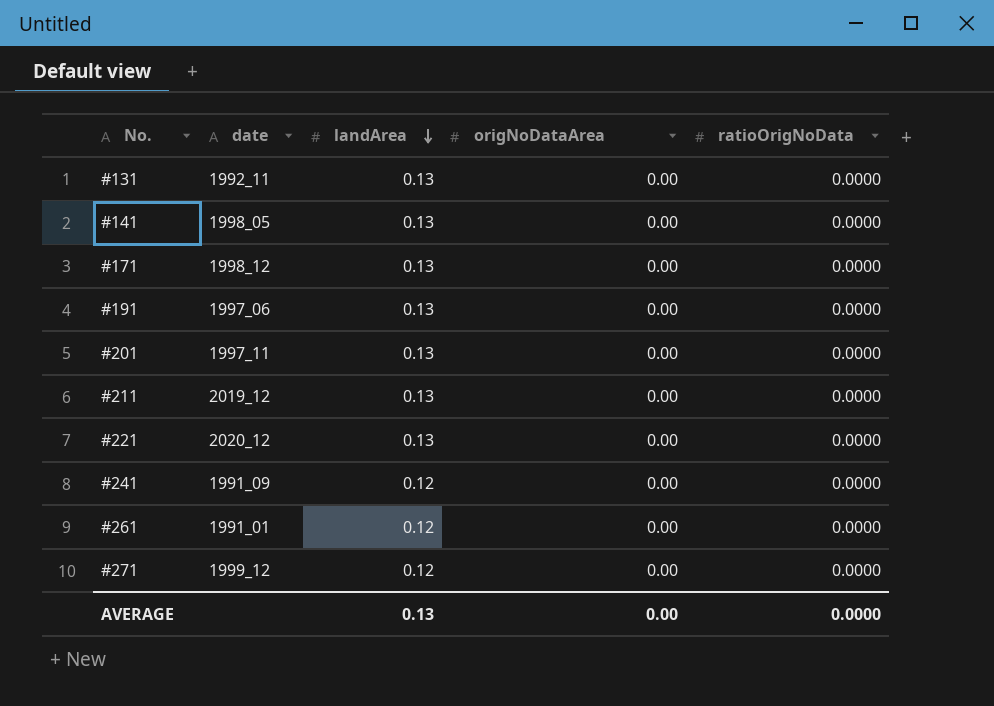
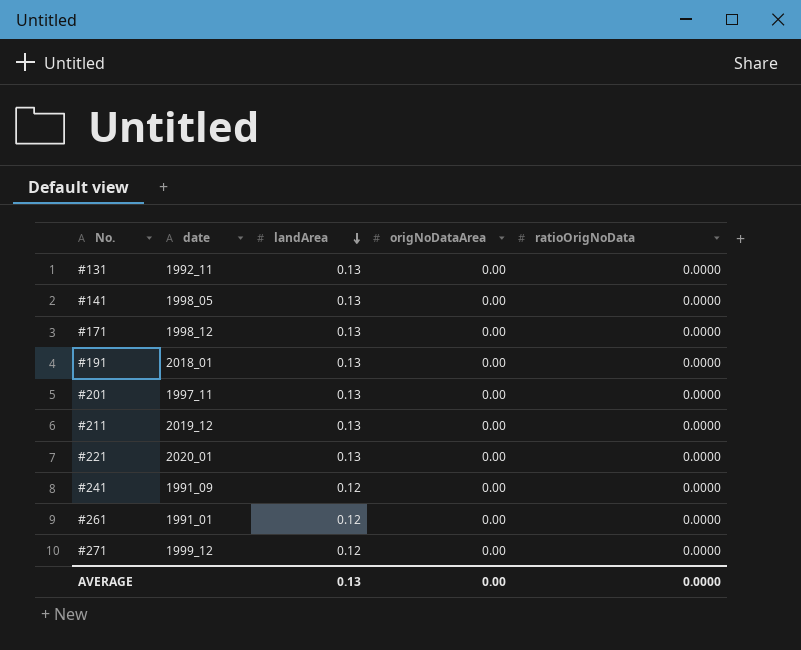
#191 | date: 1997_06 -> 2018_01
#221 | date: 2020_12 -> 2020_01

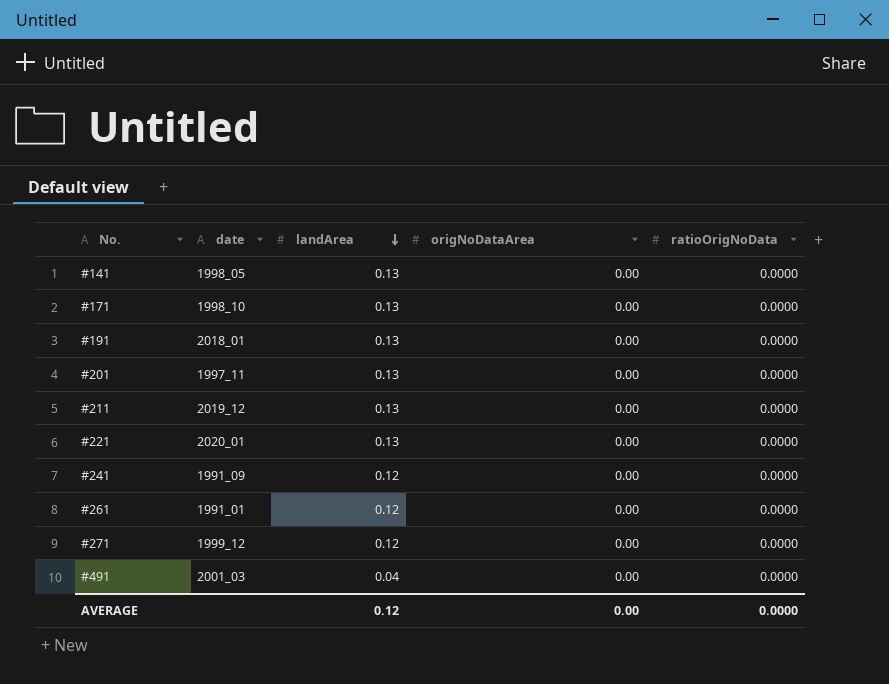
row #131: 1992_11 | 0.13 | 0.00 | 0.0000 -> none
#171 | date: 1998_12 -> 1998_10
row #491: none -> 2001_03 | 0.04 | 0.00 | 0.0000
AVERAGE | landArea: 0.13 -> 0.12

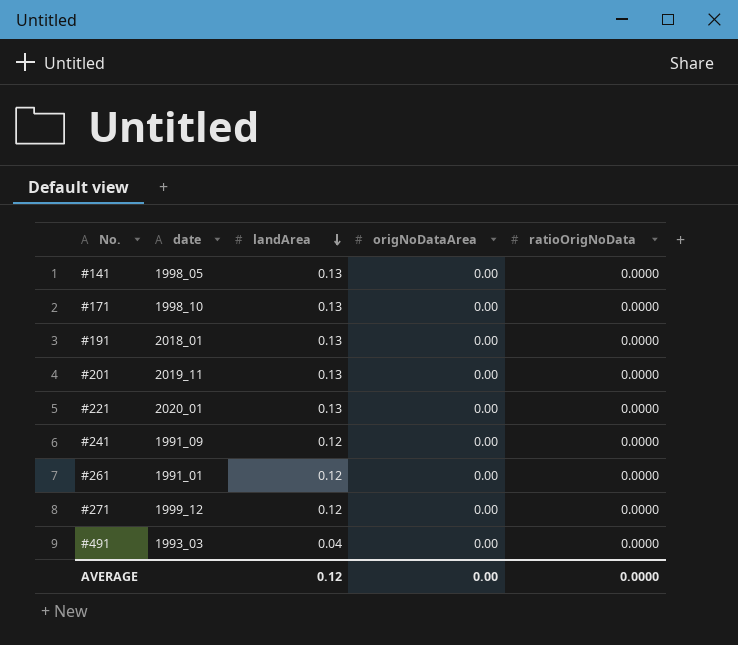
row #211: 2019_12 | 0.13 | 0.00 | 0.0000 -> none
#201 | date: 1997_11 -> 2019_11
#491 | date: 2001_03 -> 1993_03

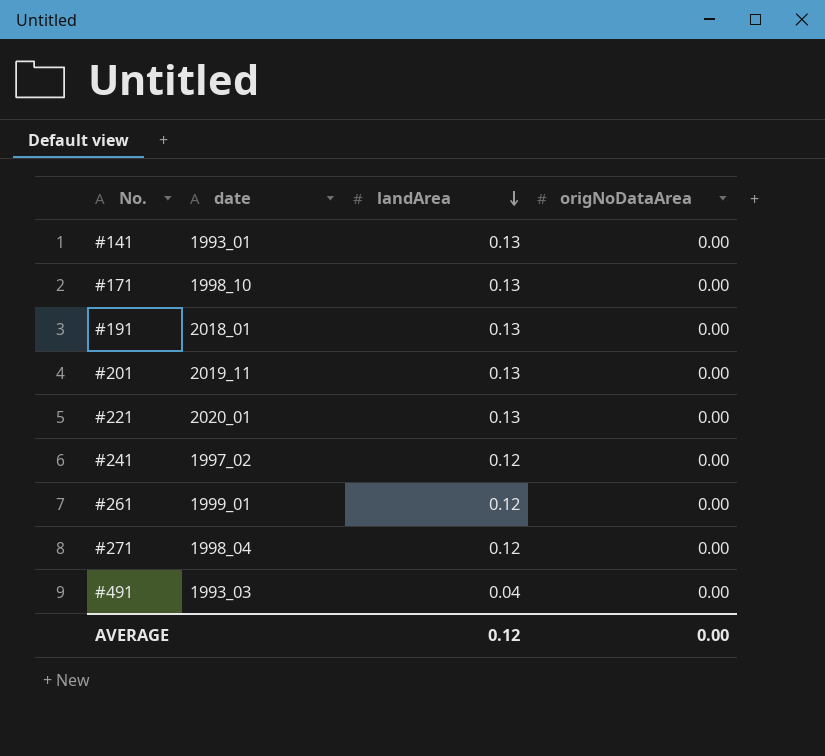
column ratioOrigNoData | position: 5 -> none
#141 | date: 1998_05 -> 1993_01
#241 | date: 1991_09 -> 1997_02
#261 | date: 1991_01 -> 1999_01
#271 | date: 1999_12 -> 1998_04

